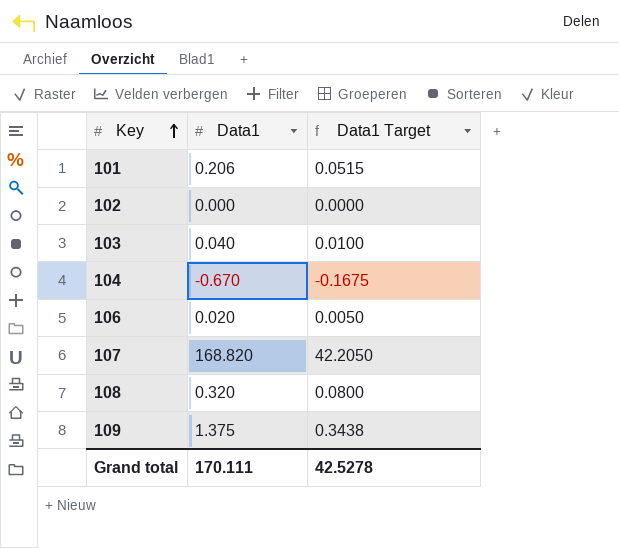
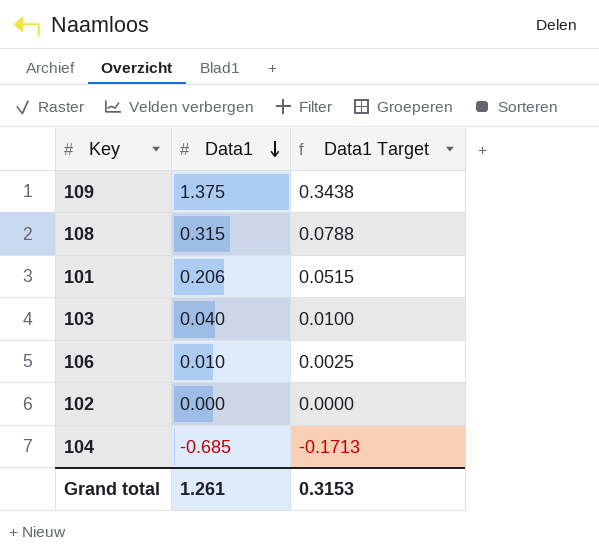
row order: Key ascending -> Data1 descending
row 107: 168.820 | 42.2050 -> none
108 | Data1: 0.320 -> 0.315
108 | Data1 Target: 0.0800 -> 0.0788
106 | Data1: 0.020 -> 0.010
106 | Data1 Target: 0.0050 -> 0.0025
104 | Data1: -0.670 -> -0.685
104 | Data1 Target: -0.1675 -> -0.1713
Grand total | Data1: 170.111 -> 1.261
Grand total | Data1 Target: 42.5278 -> 0.3153

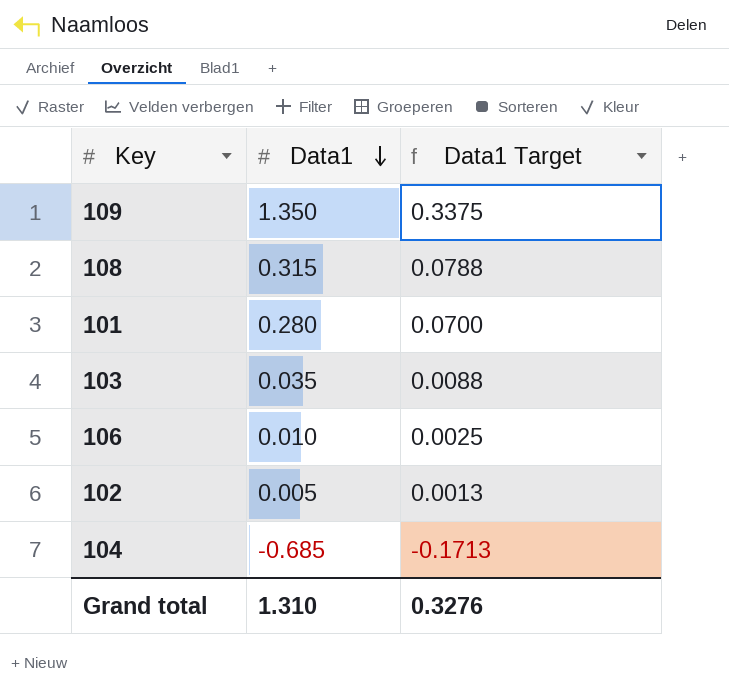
109 | Data1: 1.375 -> 1.350
109 | Data1 Target: 0.3438 -> 0.3375
101 | Data1: 0.206 -> 0.280
101 | Data1 Target: 0.0515 -> 0.0700
103 | Data1: 0.040 -> 0.035
103 | Data1 Target: 0.0100 -> 0.0088
102 | Data1: 0.000 -> 0.005
102 | Data1 Target: 0.0000 -> 0.0013
Grand total | Data1: 1.261 -> 1.310
Grand total | Data1 Target: 0.3153 -> 0.3276

